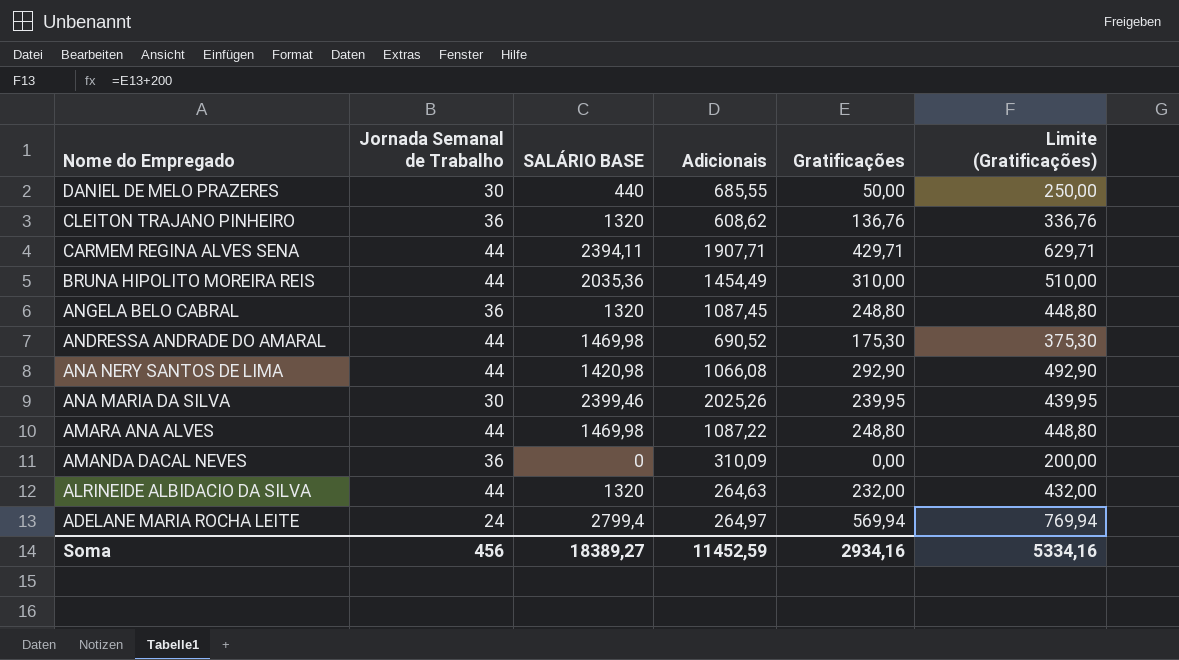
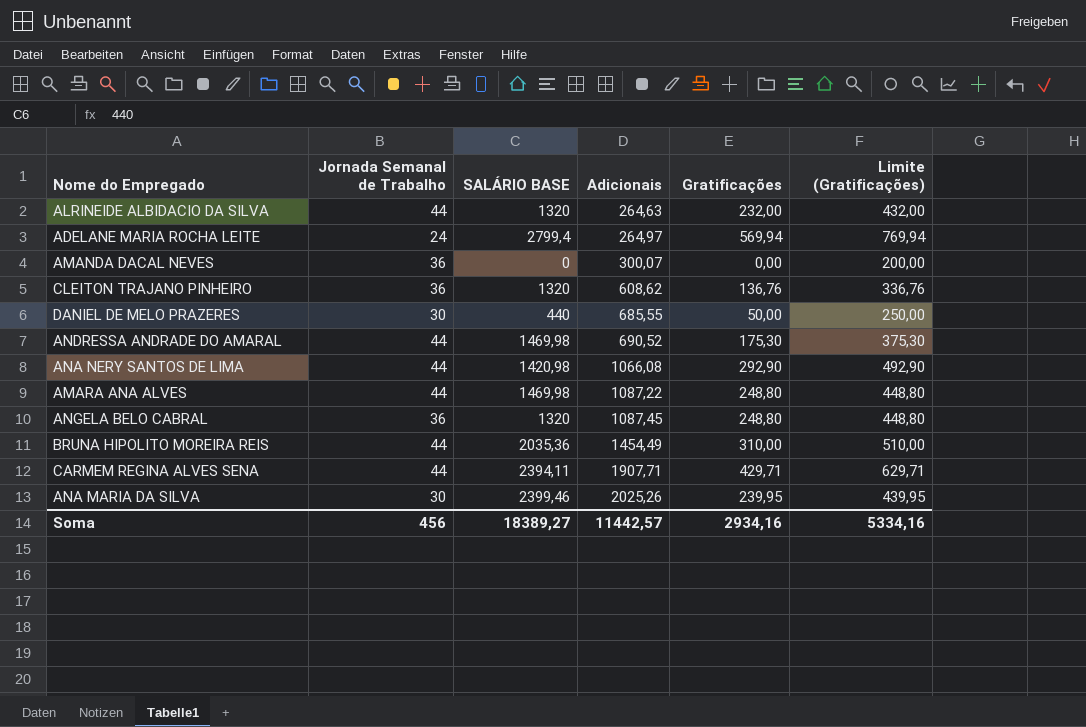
row order: Nome do Empregado descending -> Adicionais ascending
AMANDA DACAL NEVES | Adicionais: 310,09 -> 300,07
Soma | Adicionais: 11452,59 -> 11442,57

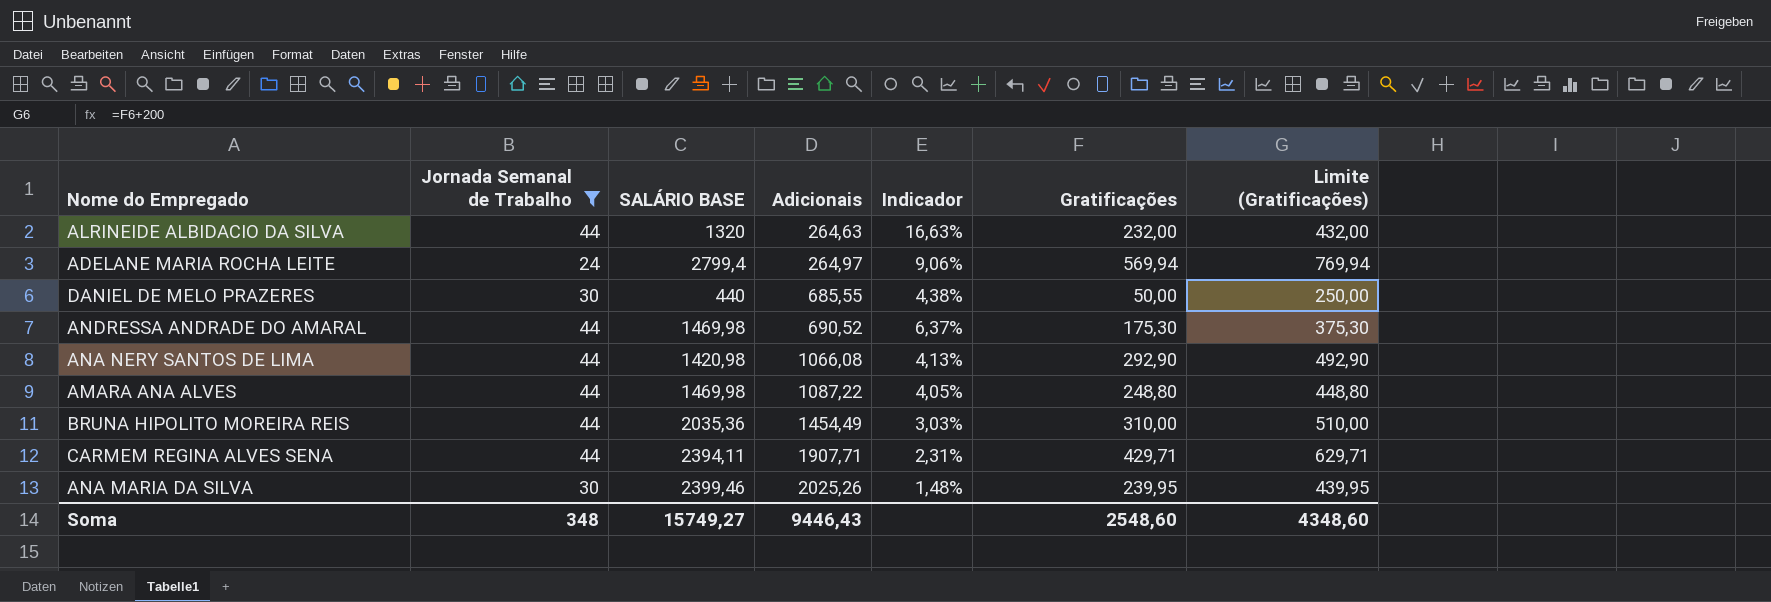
filter: none -> Jornada Semanal de Trabalho != 36
column Indicador | formula: none -> [Jornada Semanal de Trabalho] / [Adicionais]
Soma | Jornada Semanal de Trabalho: 456 -> 348
Soma | SALÁRIO BASE: 18389,27 -> 15749,27
Soma | Adicionais: 11442,57 -> 9446,43
Soma | Gratificações: 2934,16 -> 2548,60
Soma | Limite (Gratificações): 5334,16 -> 4348,60

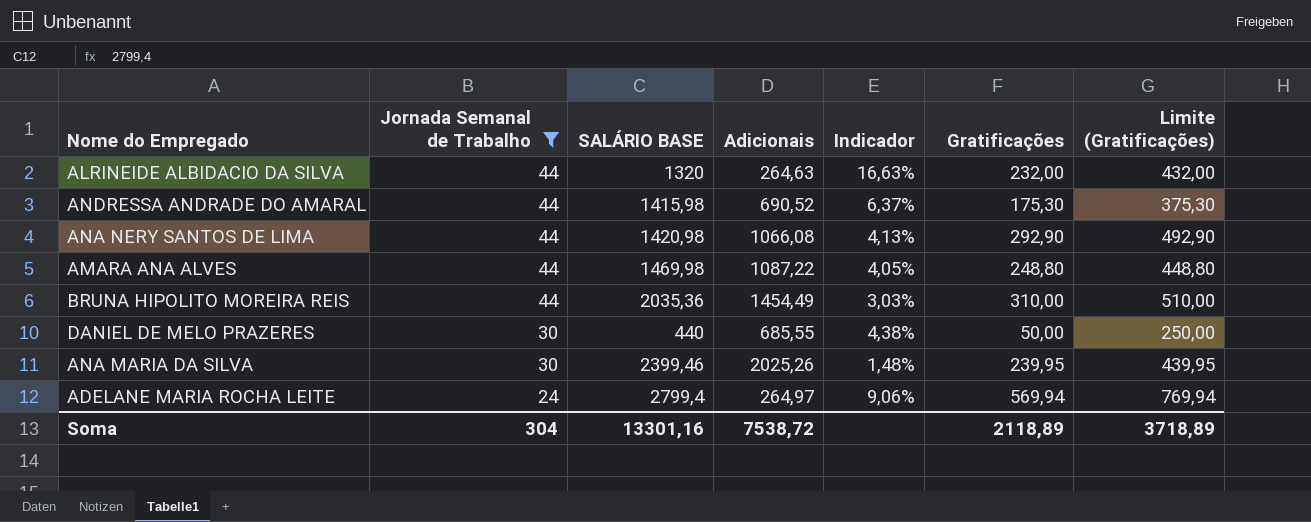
row order: Adicionais ascending -> Jornada Semanal de Trabalho descending
row CARMEM REGINA ALVES SENA: 44 | 2394,11 | 1907,71 | 2,31% | 429,71 | 629,71 -> none
ANDRESSA ANDRADE DO AMARAL | SALÁRIO BASE: 1469,98 -> 1415,98
Soma | Jornada Semanal de Trabalho: 348 -> 304
Soma | SALÁRIO BASE: 15749,27 -> 13301,16
Soma | Adicionais: 9446,43 -> 7538,72
Soma | Gratificações: 2548,60 -> 2118,89
Soma | Limite (Gratificações): 4348,60 -> 3718,89

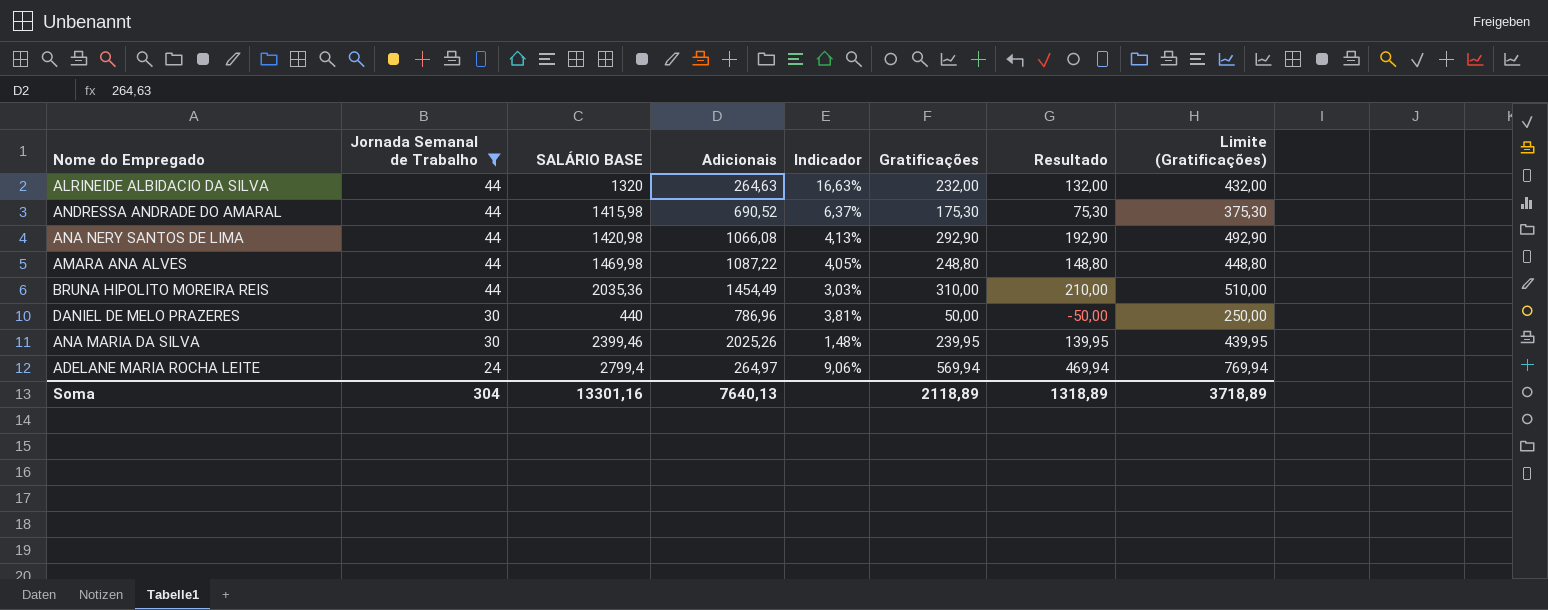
column Resultado | formula: none -> [Gratificações] - 100
DANIEL DE MELO PRAZERES | Adicionais: 685,55 -> 786,96
DANIEL DE MELO PRAZERES | Indicador: 4,38% -> 3,81%
Soma | Adicionais: 7538,72 -> 7640,13

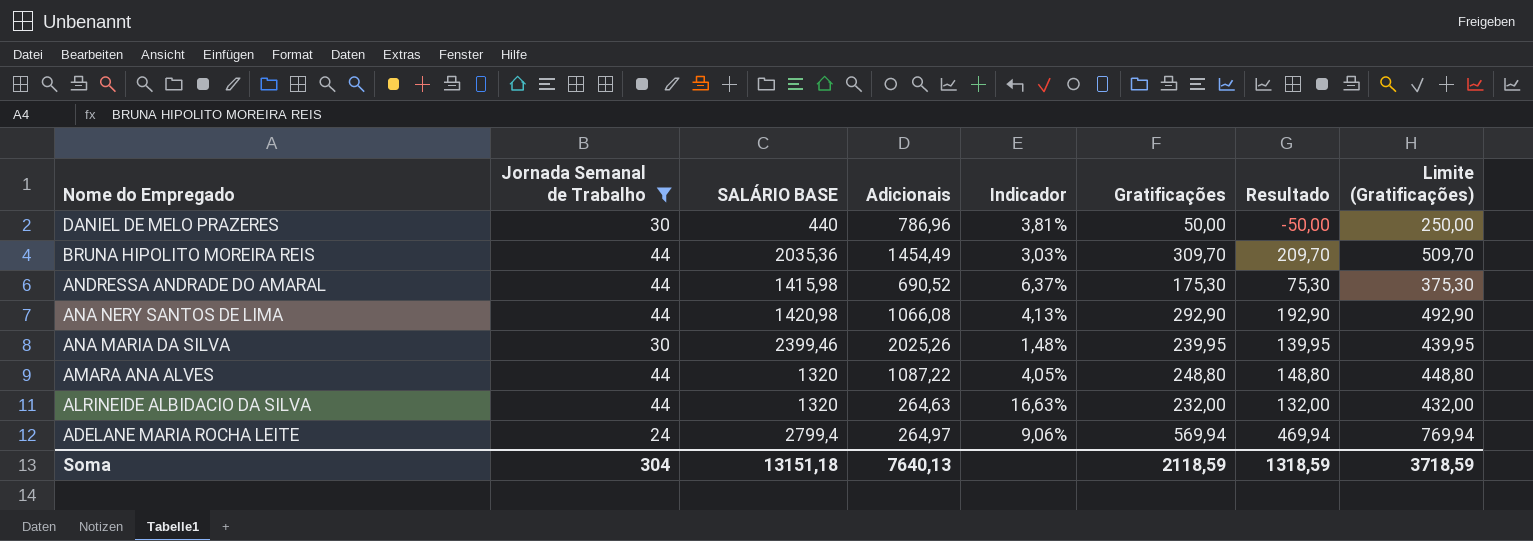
row order: Jornada Semanal de Trabalho descending -> Nome do Empregado descending
BRUNA HIPOLITO MOREIRA REIS | Gratificações: 310,00 -> 309,70
BRUNA HIPOLITO MOREIRA REIS | Resultado: 210,00 -> 209,70
BRUNA HIPOLITO MOREIRA REIS | Limite (Gratificações): 510,00 -> 509,70
AMARA ANA ALVES | SALÁRIO BASE: 1469,98 -> 1320
Soma | SALÁRIO BASE: 13301,16 -> 13151,18
Soma | Gratificações: 2118,89 -> 2118,59
Soma | Resultado: 1318,89 -> 1318,59
Soma | Limite (Gratificações): 3718,89 -> 3718,59

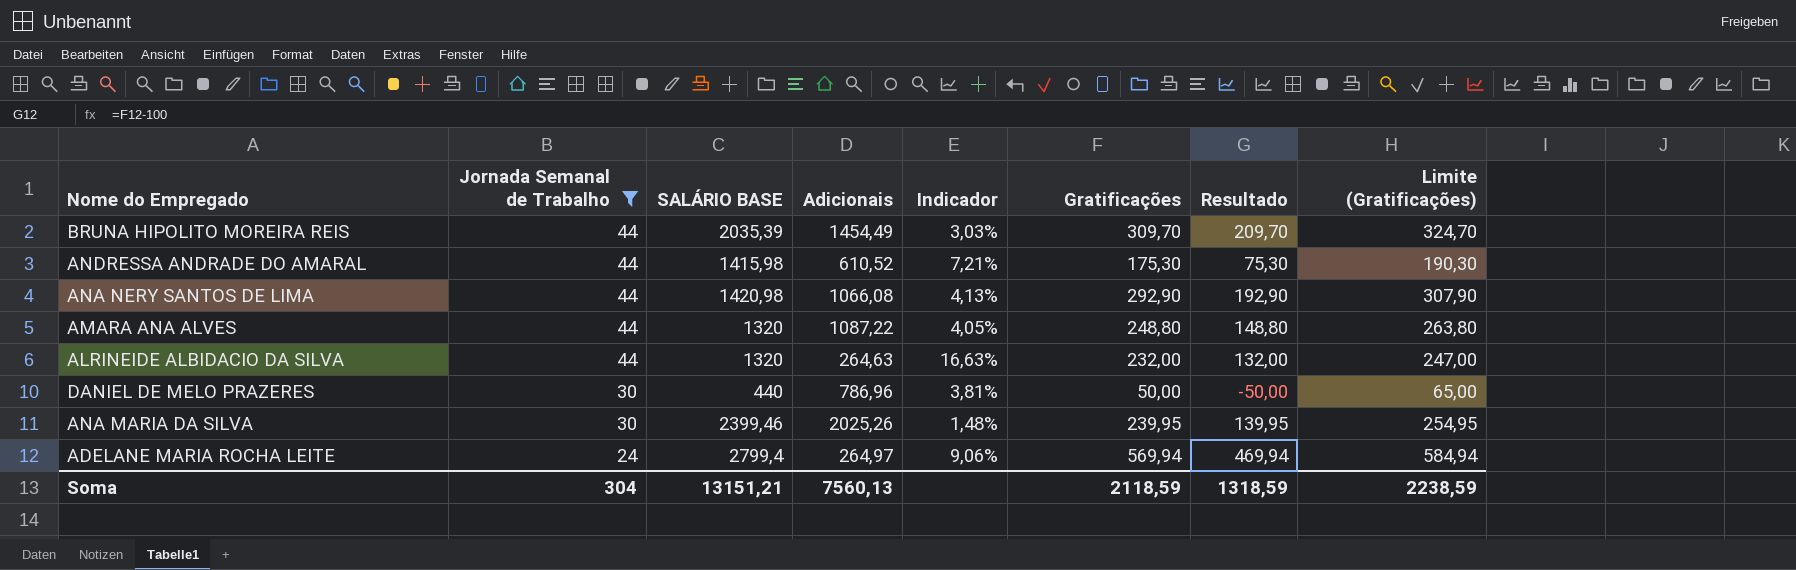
row order: Nome do Empregado descending -> Jornada Semanal de Trabalho descending
column Limite (Gratificações) | formula: [Gratificações] + 200 -> [Gratificações] + 15
BRUNA HIPOLITO MOREIRA REIS | SALÁRIO BASE: 2035,36 -> 2035,39
ANDRESSA ANDRADE DO AMARAL | Adicionais: 690,52 -> 610,52
ANDRESSA ANDRADE DO AMARAL | Indicador: 6,37% -> 7,21%
Soma | SALÁRIO BASE: 13151,18 -> 13151,21
Soma | Adicionais: 7640,13 -> 7560,13
Soma | Limite (Gratificações): 3718,59 -> 2238,59

